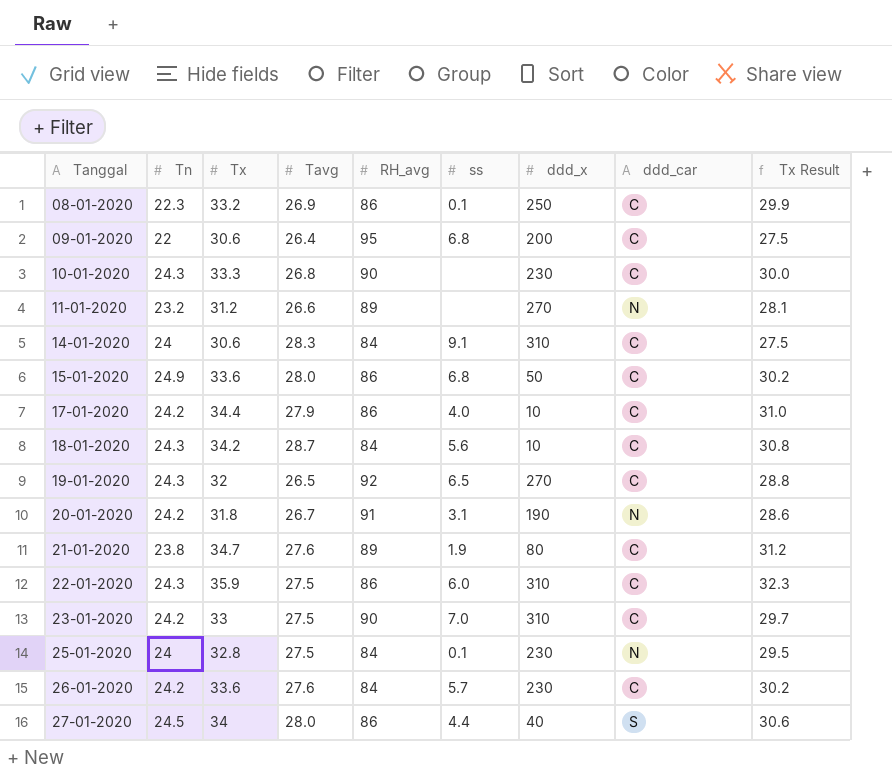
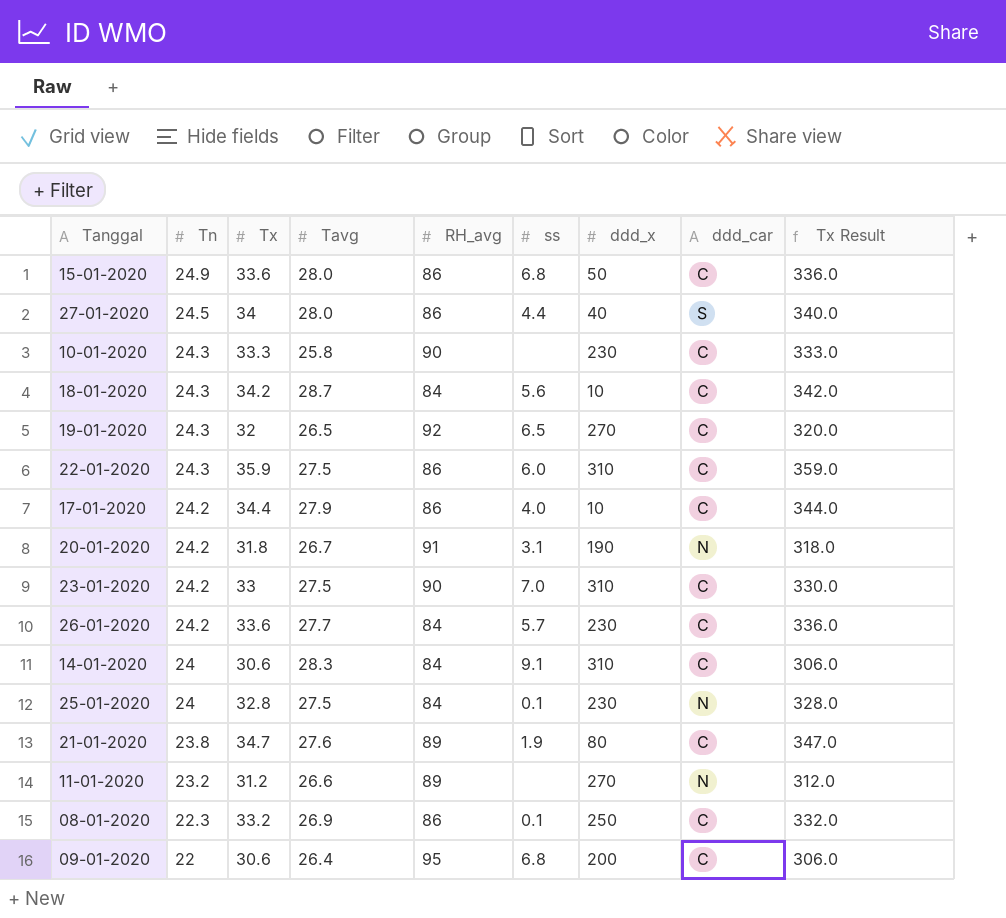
row order: Tanggal ascending -> Tn descending
column Tx Result | formula: [Tx] * 0.9 -> [Tx] * 10
10-01-2020 | Tavg: 26.8 -> 25.8
26-01-2020 | Tavg: 27.6 -> 27.7

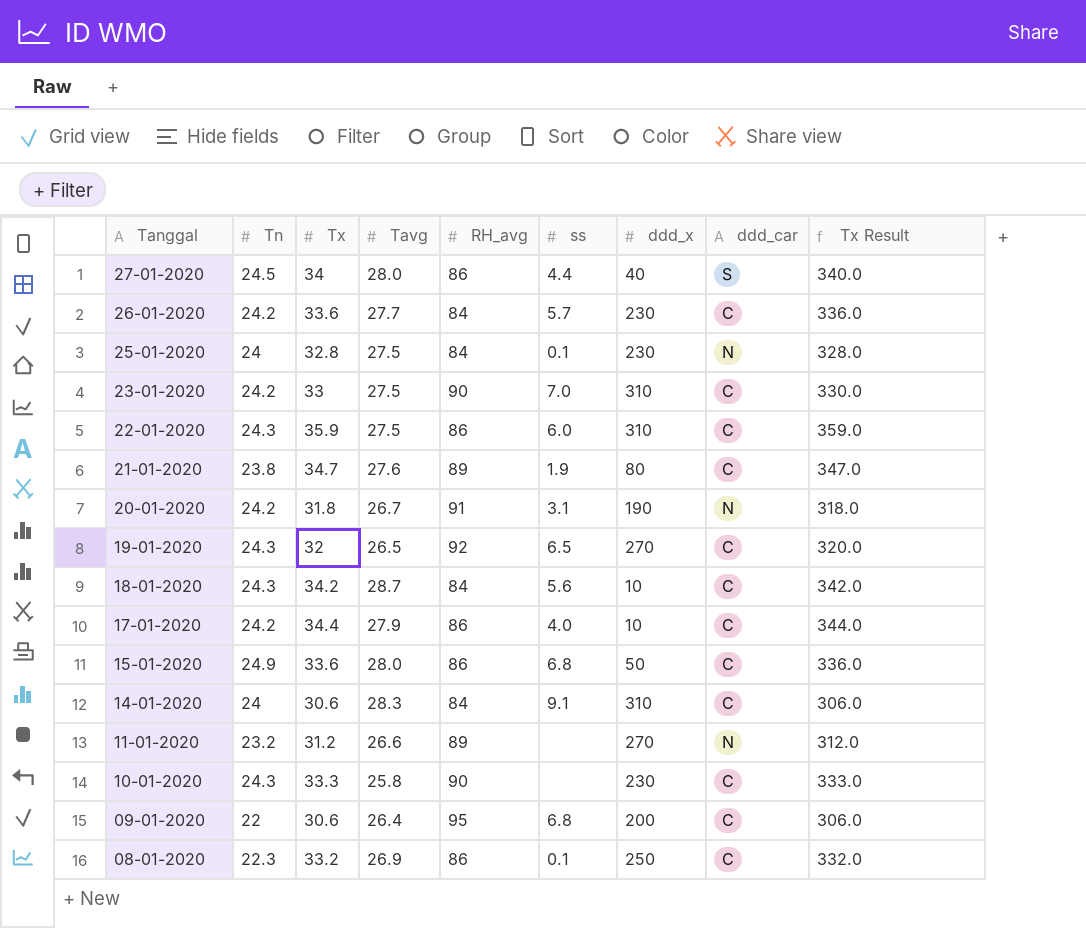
row order: Tn descending -> Tanggal descending

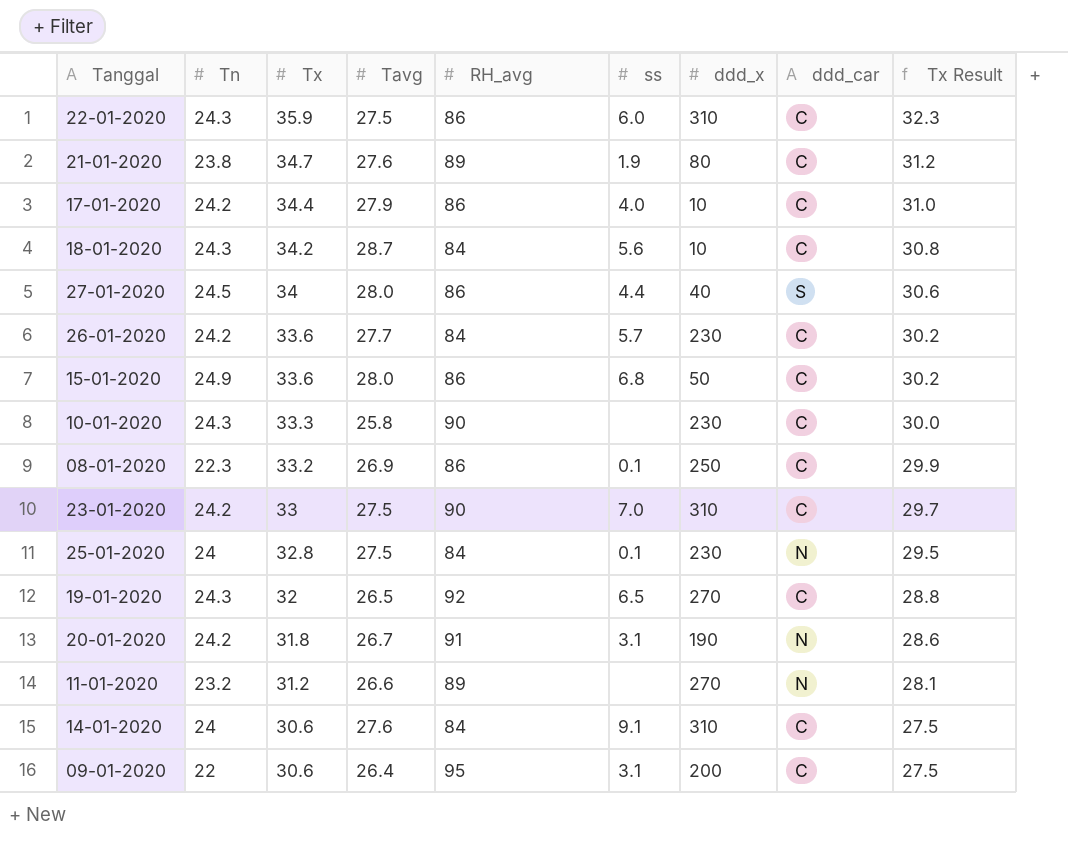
row order: Tanggal descending -> Tx descending
column Tx Result | formula: [Tx] * 10 -> [Tx] * 0.9
14-01-2020 | Tavg: 28.3 -> 27.6
09-01-2020 | ss: 6.8 -> 3.1

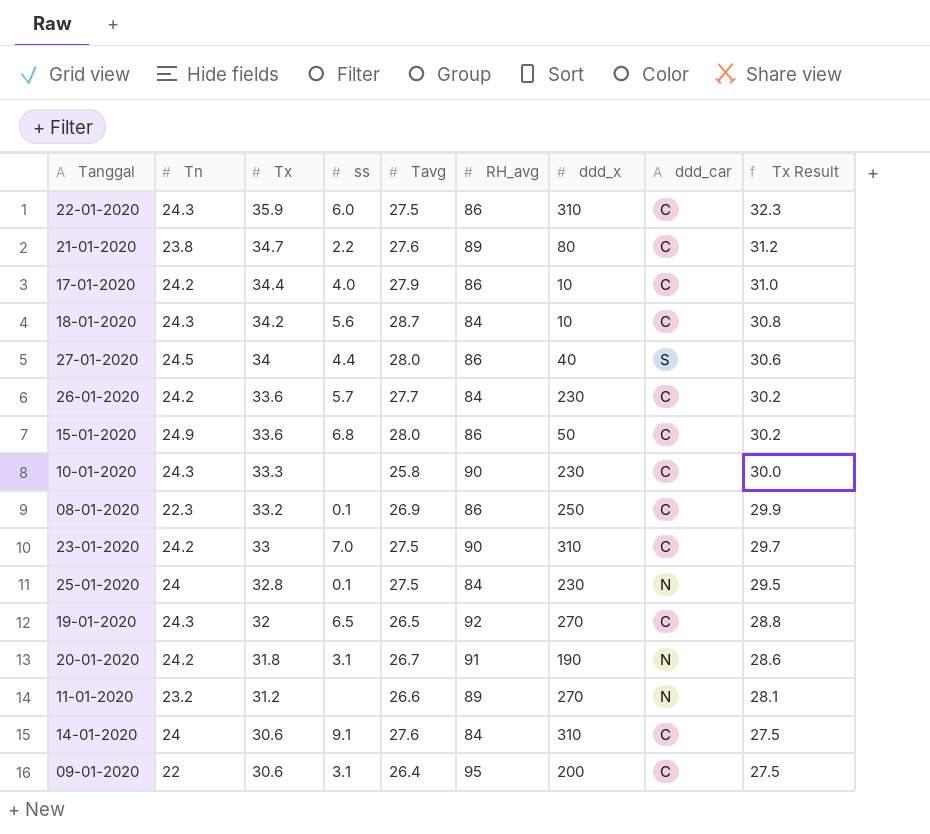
column ss | position: 6 -> 4
21-01-2020 | ss: 1.9 -> 2.2

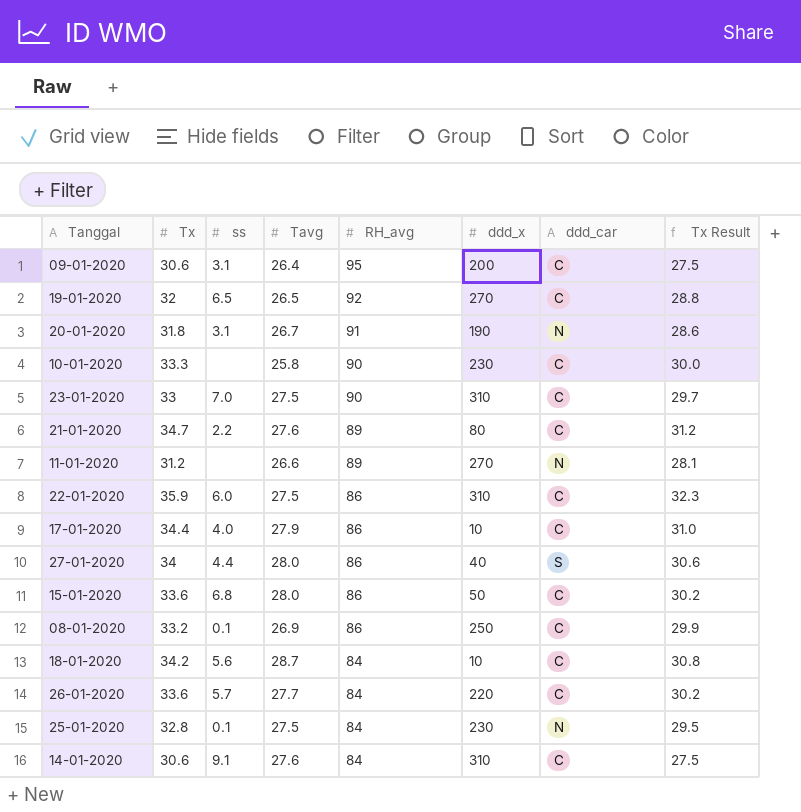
row order: Tx descending -> RH_avg descending
column Tn | position: 2 -> none
26-01-2020 | ddd_x: 230 -> 220

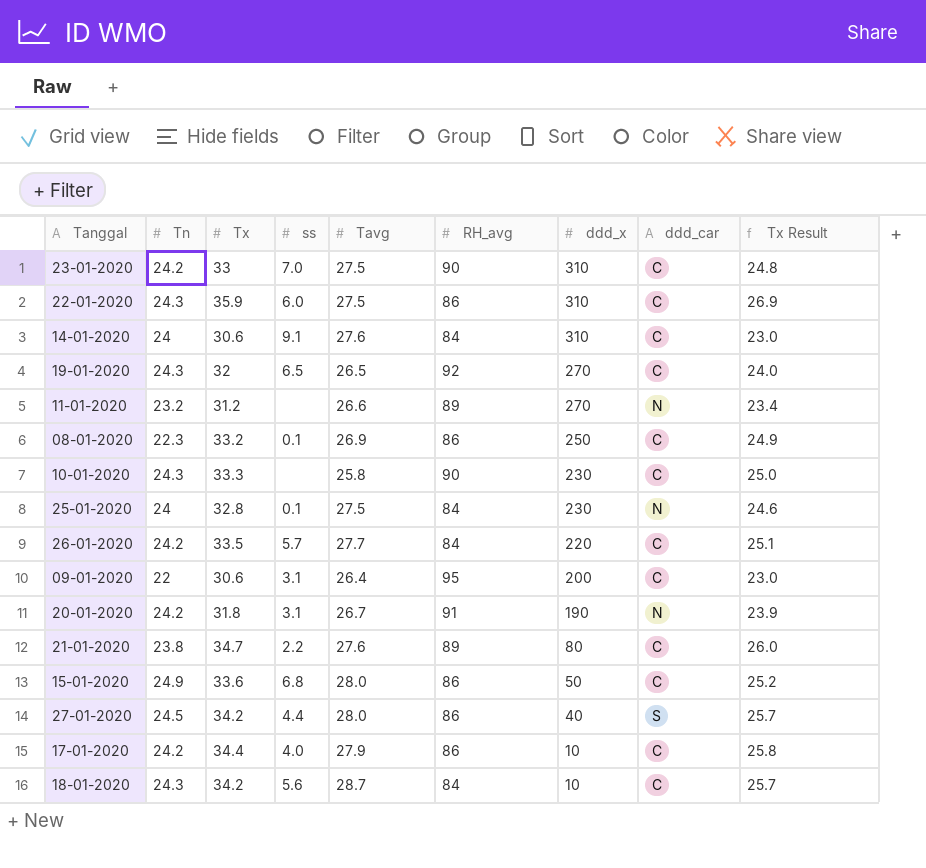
row order: RH_avg descending -> ddd_x descending
column Tn | position: none -> 2
column Tx Result | formula: [Tx] * 0.9 -> [Tx] * 0.75
26-01-2020 | Tx: 33.6 -> 33.5
27-01-2020 | Tx: 34 -> 34.2

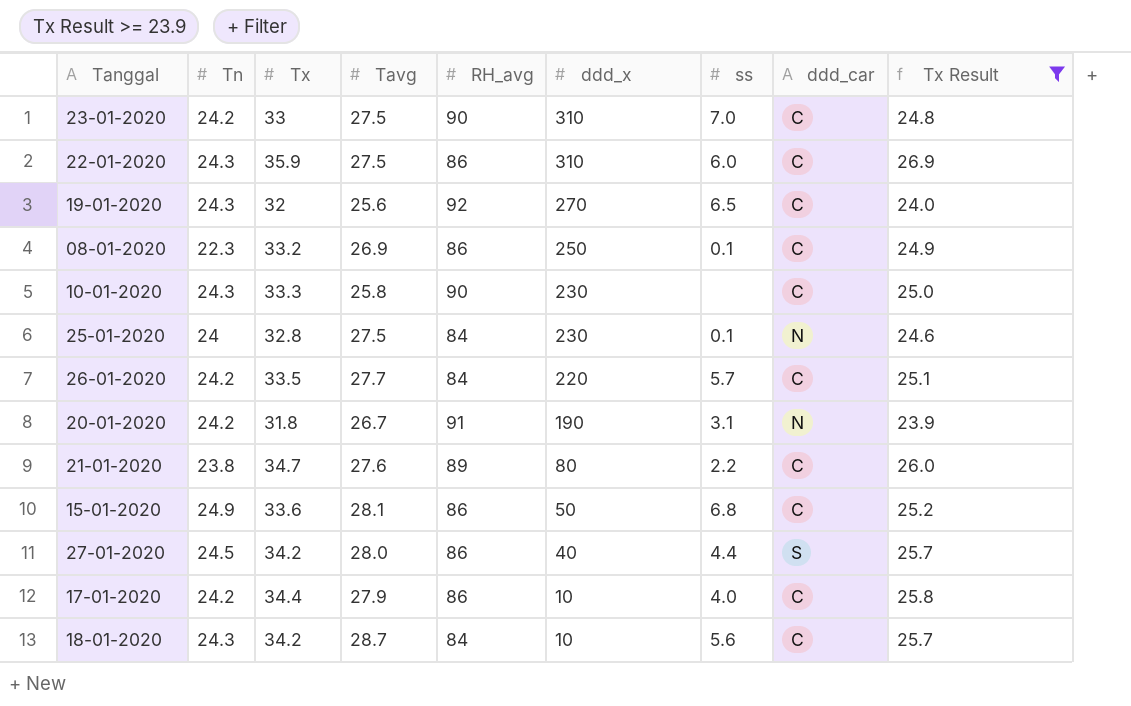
filter: none -> Tx Result >= 23.9
column ss | position: 4 -> 7
19-01-2020 | Tavg: 26.5 -> 25.6
15-01-2020 | Tavg: 28.0 -> 28.1

